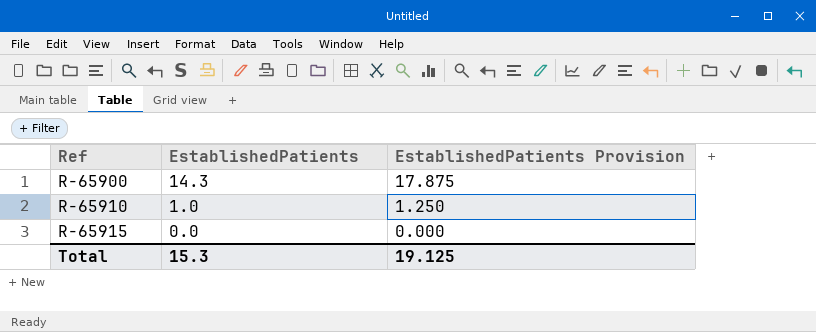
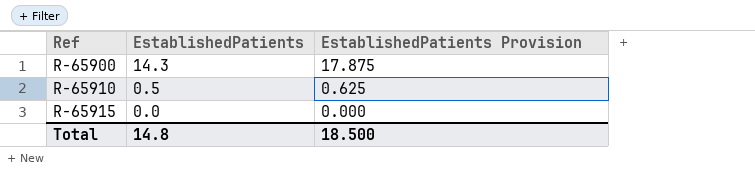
R-65910 | EstablishedPatients: 1.0 -> 0.5
R-65910 | EstablishedPatients Provision: 1.250 -> 0.625
Total | EstablishedPatients: 15.3 -> 14.8
Total | EstablishedPatients Provision: 19.125 -> 18.500

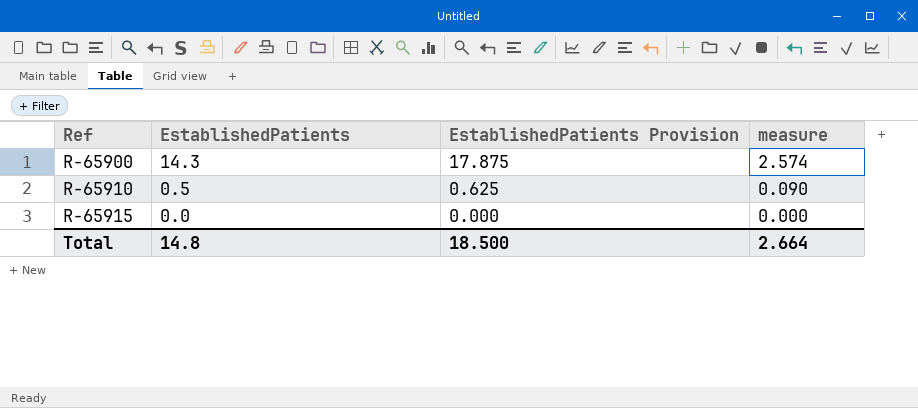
column measure | formula: none -> [EstablishedPatients] * 0.18

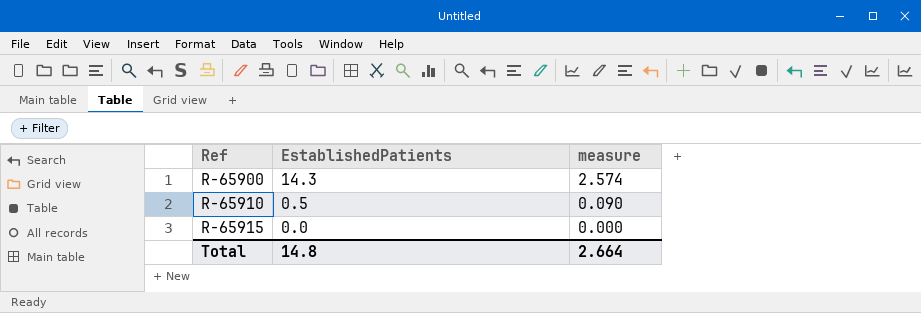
column EstablishedPatients Provision | formula: [EstablishedPatients] * 1.25 -> none

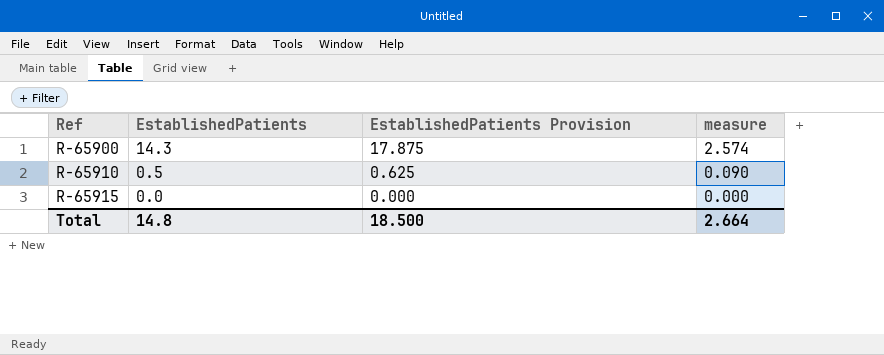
column EstablishedPatients Provision | formula: none -> [EstablishedPatients] * 1.25

